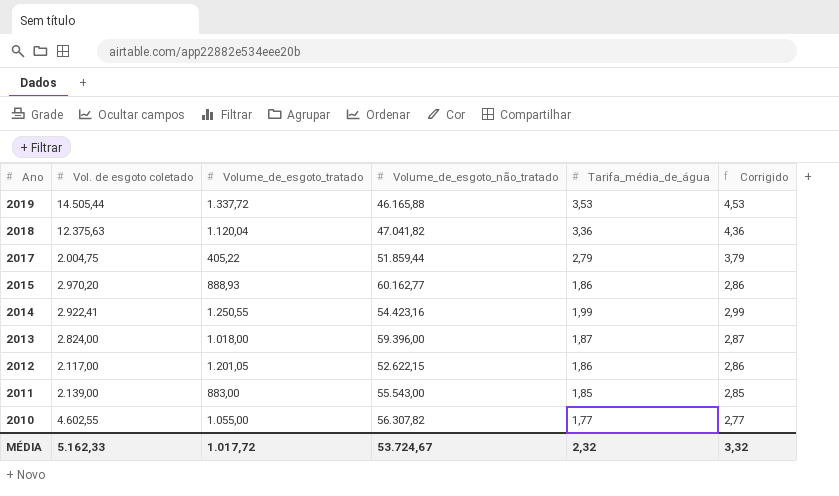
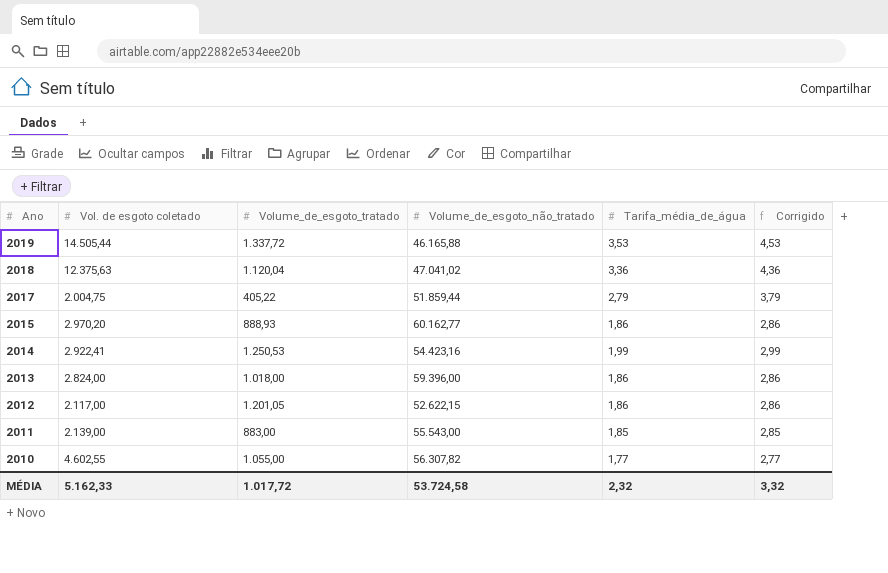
2018 | Volume_de_esgoto_não_tratado: 47.041,82 -> 47.041,02
2014 | Volume_de_esgoto_tratado: 1.250,55 -> 1.250,53
2013 | Tarifa_média_de_água: 1,87 -> 1,86
2013 | Corrigido: 2,87 -> 2,86
MÉDIA | Volume_de_esgoto_não_tratado: 53.724,67 -> 53.724,58

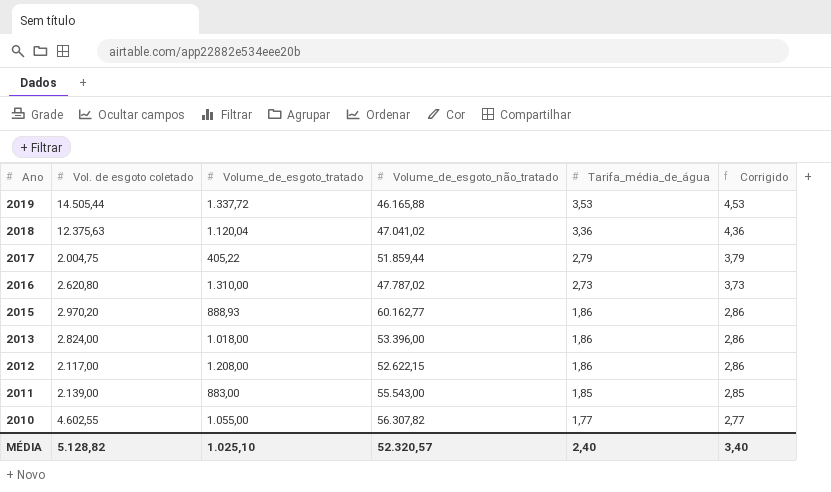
row 2014: 2.922,41 | 1.250,53 | 54.423,16 | 1,99 | 2,99 -> none
row 2016: none -> 2.620,80 | 1.310,00 | 47.787,02 | 2,73 | 3,73
2013 | Volume_de_esgoto_não_tratado: 59.396,00 -> 53.396,00
2012 | Volume_de_esgoto_tratado: 1.201,05 -> 1.208,00
MÉDIA | Vol. de esgoto coletado: 5.162,33 -> 5.128,82
MÉDIA | Volume_de_esgoto_tratado: 1.017,72 -> 1.025,10
MÉDIA | Volume_de_esgoto_não_tratado: 53.724,58 -> 52.320,57
MÉDIA | Tarifa_média_de_água: 2,32 -> 2,40
MÉDIA | Corrigido: 3,32 -> 3,40

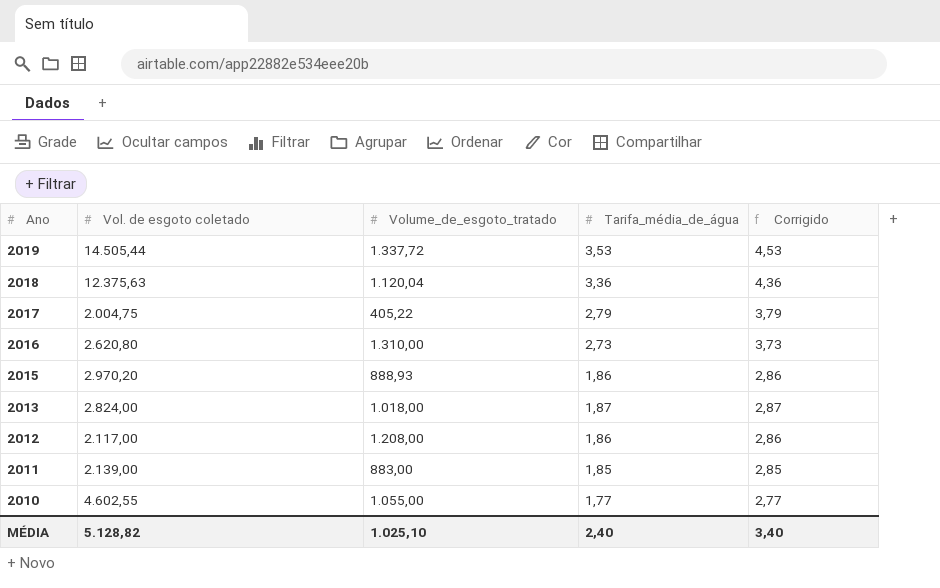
column Volume_de_esgoto_não_tratado | position: 4 -> none
2013 | Tarifa_média_de_água: 1,86 -> 1,87
2013 | Corrigido: 2,86 -> 2,87

